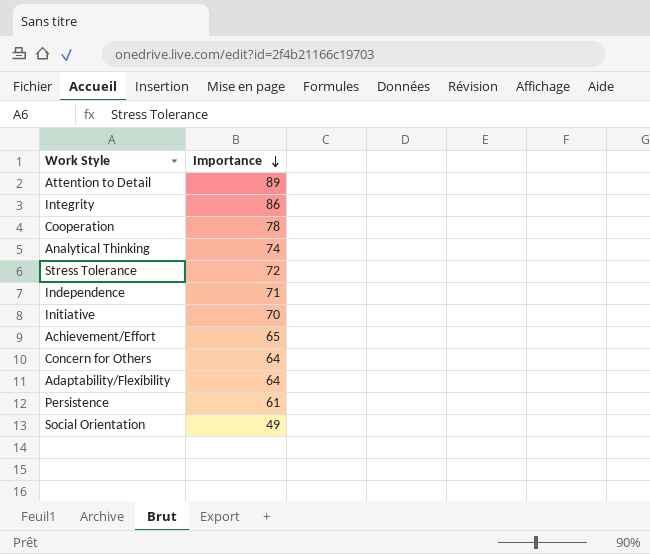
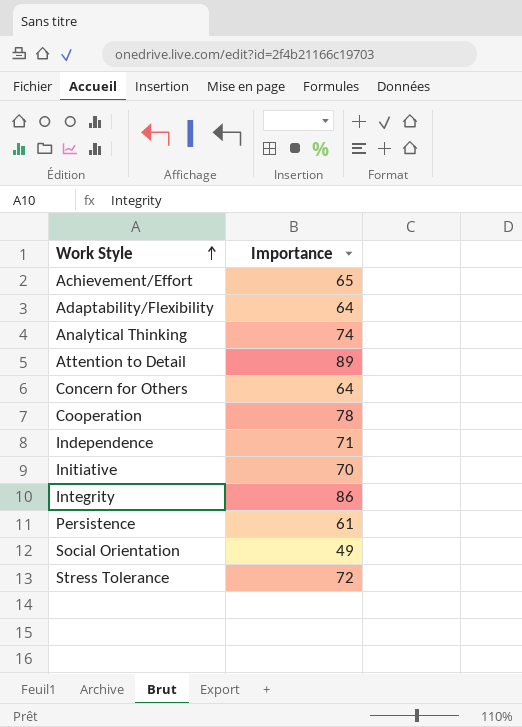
row order: Importance descending -> Work Style ascending

